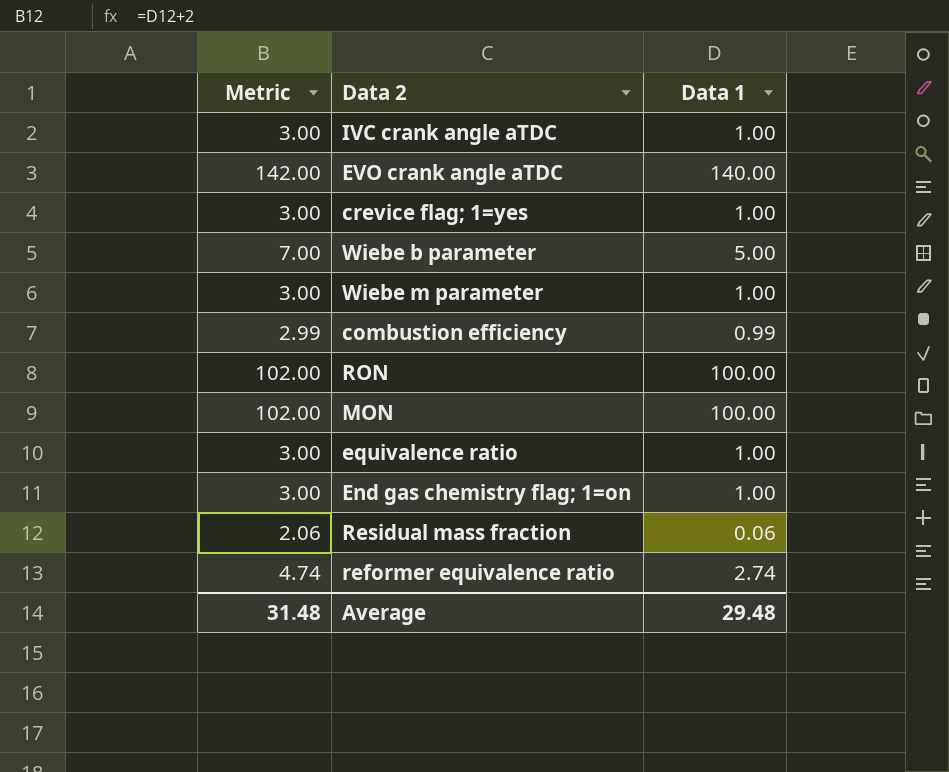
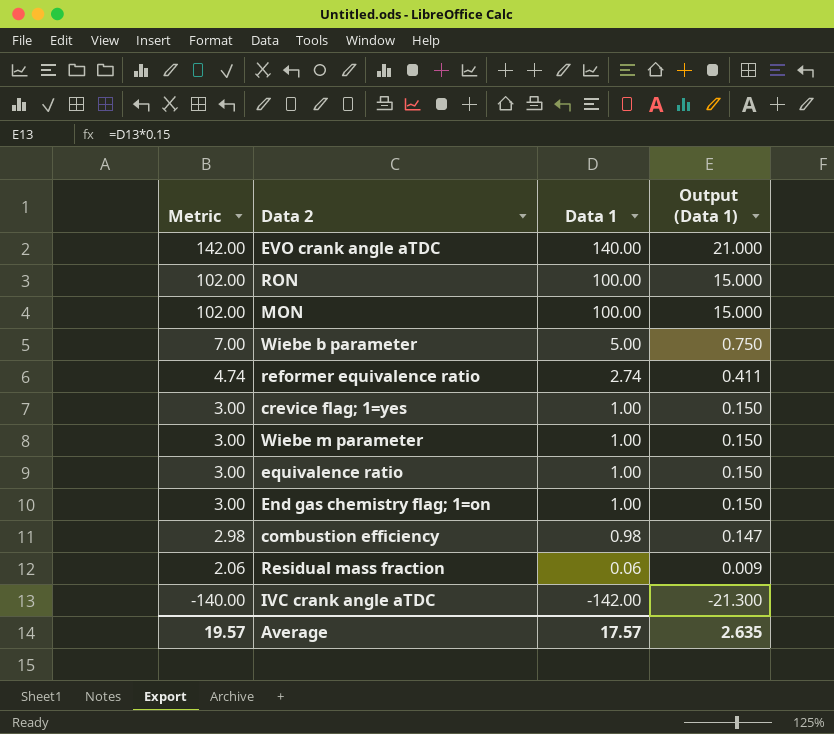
row order: none -> Metric descending
column Output (Data 1) | formula: none -> [Data 1] * 0.15
combustion efficiency | Metric: 2.99 -> 2.98
combustion efficiency | Data 1: 0.99 -> 0.98
IVC crank angle aTDC | Metric: 3.00 -> -140.00
IVC crank angle aTDC | Data 1: 1.00 -> -142.00
Average | Metric: 31.48 -> 19.57
Average | Data 1: 29.48 -> 17.57

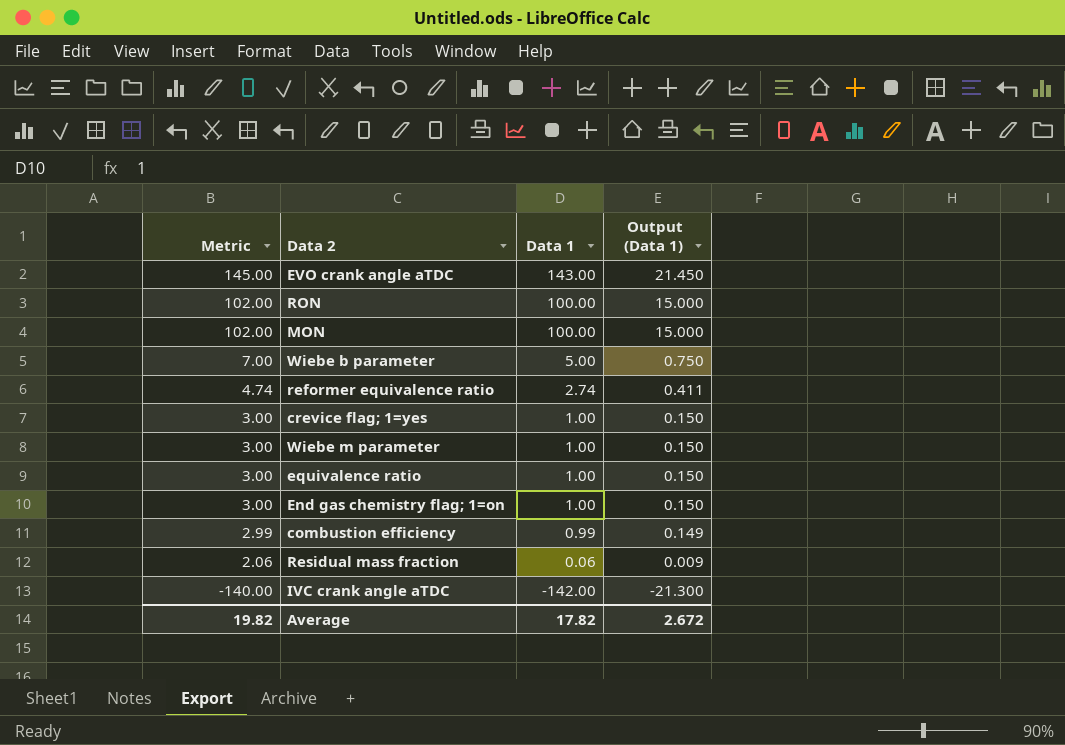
EVO crank angle aTDC | Metric: 142.00 -> 145.00
EVO crank angle aTDC | Data 1: 140.00 -> 143.00
EVO crank angle aTDC | Output (Data 1): 21.000 -> 21.450
combustion efficiency | Metric: 2.98 -> 2.99
combustion efficiency | Data 1: 0.98 -> 0.99
combustion efficiency | Output (Data 1): 0.147 -> 0.149
Average | Metric: 19.57 -> 19.82
Average | Data 1: 17.57 -> 17.82
Average | Output (Data 1): 2.635 -> 2.672

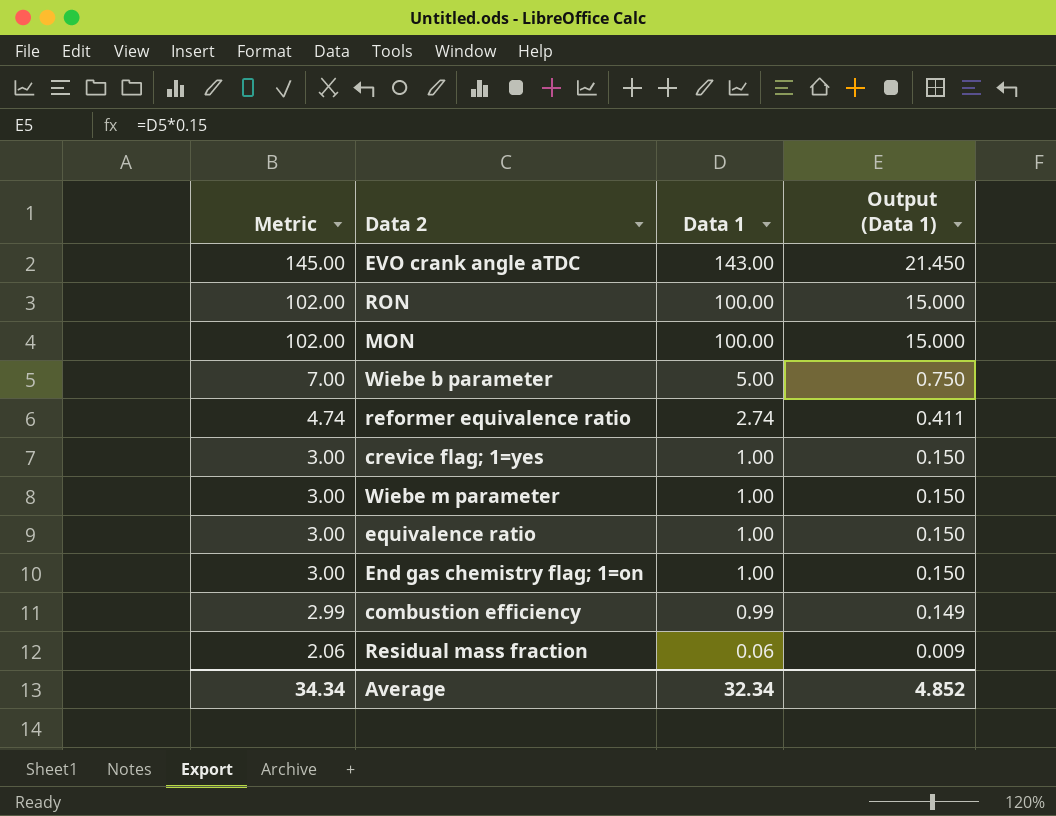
row IVC crank angle aTDC: -140.00 | -142.00 | -21.300 -> none
Average | Metric: 19.82 -> 34.34
Average | Data 1: 17.82 -> 32.34
Average | Output (Data 1): 2.672 -> 4.852

